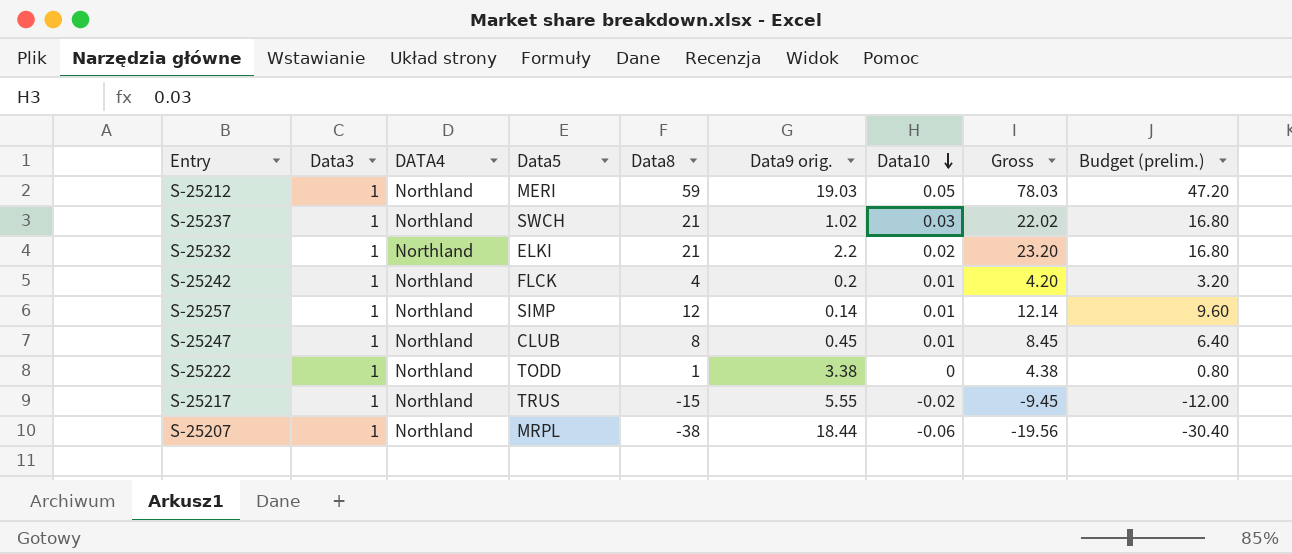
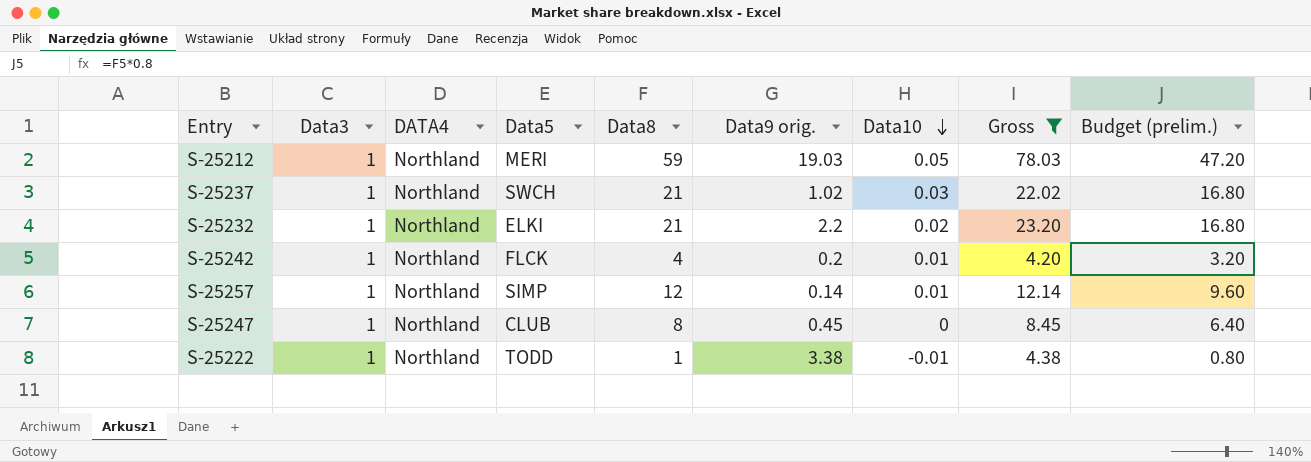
filter: none -> Gross >= 4.20
S-25247 | Data10: 0.01 -> 0
S-25222 | Data10: 0 -> -0.01

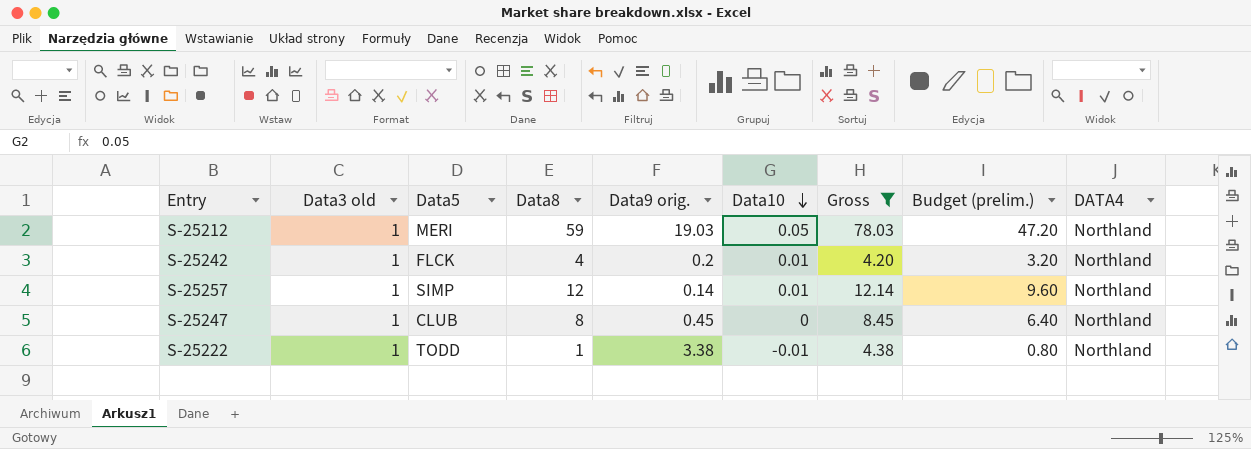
column name: Data3 -> Data3 old
column DATA4 | position: 3 -> 9
row S-25237: 1 | Northland | SWCH | 21 | 1.02 | 0.03 | 22.02 | 16.80 -> none
row S-25232: 1 | Northland | ELKI | 21 | 2.2 | 0.02 | 23.20 | 16.80 -> none

